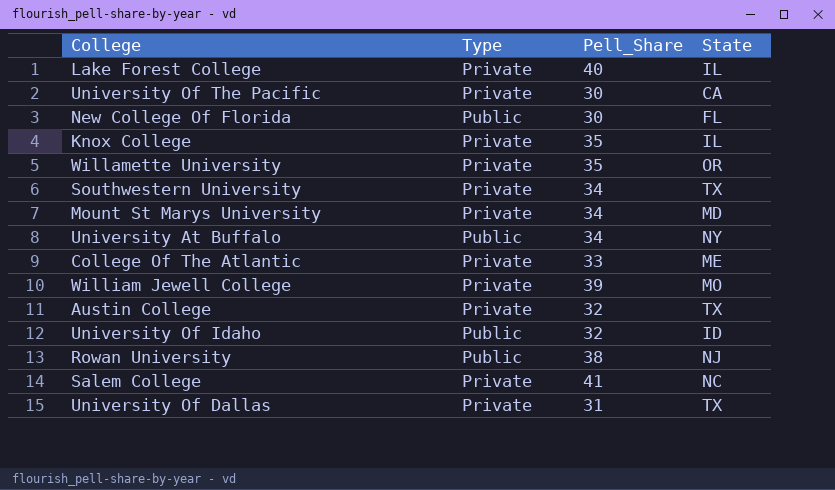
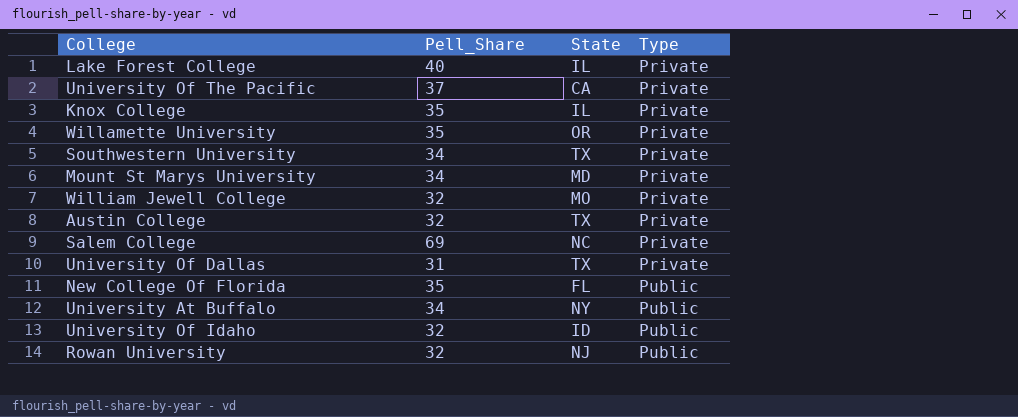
row order: none -> Type ascending
column Type | position: 2 -> 4
row College Of The Atlantic: Private | 33 | ME -> none
University Of The Pacific | Pell_Share: 30 -> 37
William Jewell College | Pell_Share: 39 -> 32
Salem College | Pell_Share: 41 -> 69
New College Of Florida | Pell_Share: 30 -> 35
Rowan University | Pell_Share: 38 -> 32

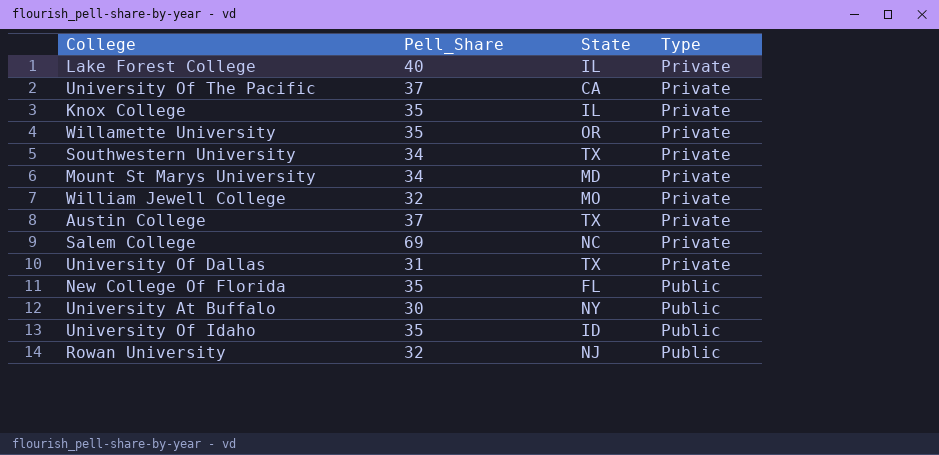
Austin College | Pell_Share: 32 -> 37
University At Buffalo | Pell_Share: 34 -> 30
University Of Idaho | Pell_Share: 32 -> 35

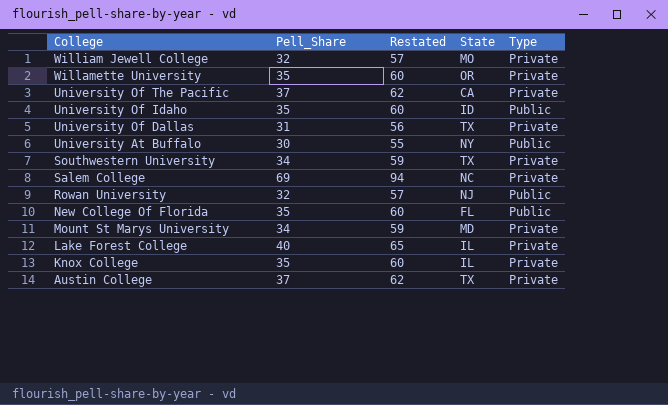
row order: Type ascending -> College descending
column Restated | formula: none -> [Pell_Share] + 25

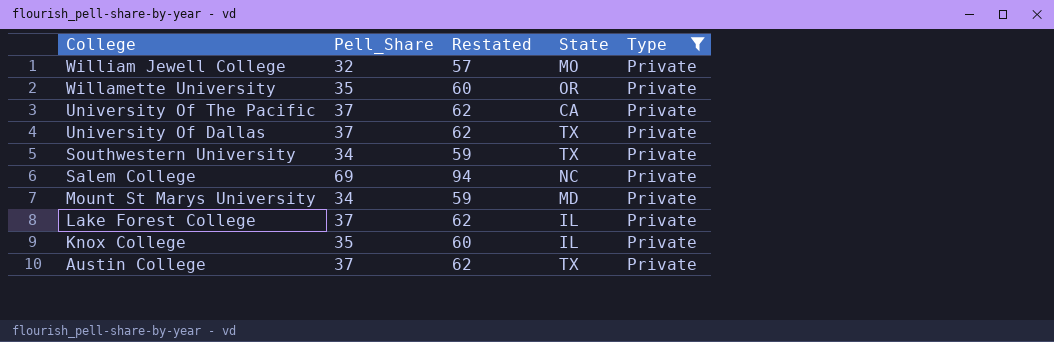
filter: none -> Type = Private
University Of Dallas | Pell_Share: 31 -> 37
University Of Dallas | Restated: 56 -> 62
Lake Forest College | Pell_Share: 40 -> 37
Lake Forest College | Restated: 65 -> 62

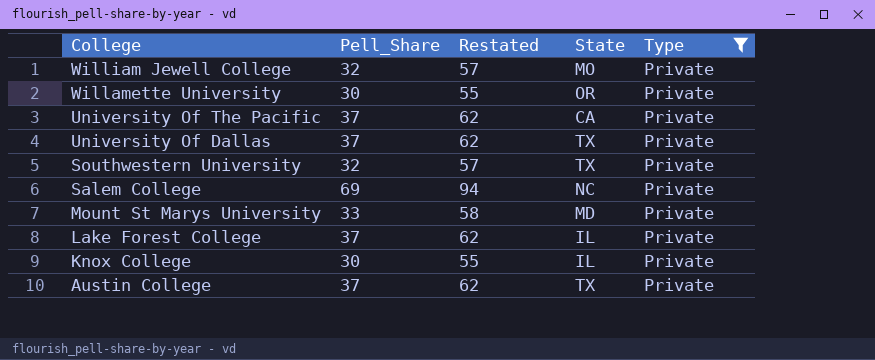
Willamette University | Pell_Share: 35 -> 30
Willamette University | Restated: 60 -> 55
Southwestern University | Pell_Share: 34 -> 32
Southwestern University | Restated: 59 -> 57
Mount St Marys University | Pell_Share: 34 -> 33
Mount St Marys University | Restated: 59 -> 58
Knox College | Pell_Share: 35 -> 30
Knox College | Restated: 60 -> 55

